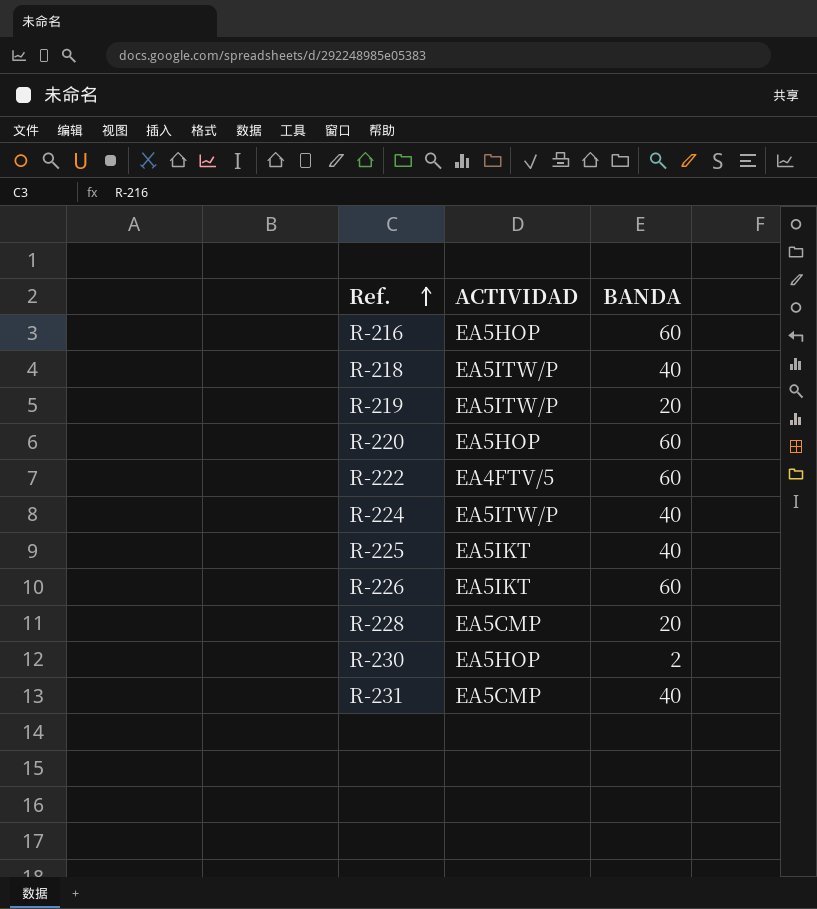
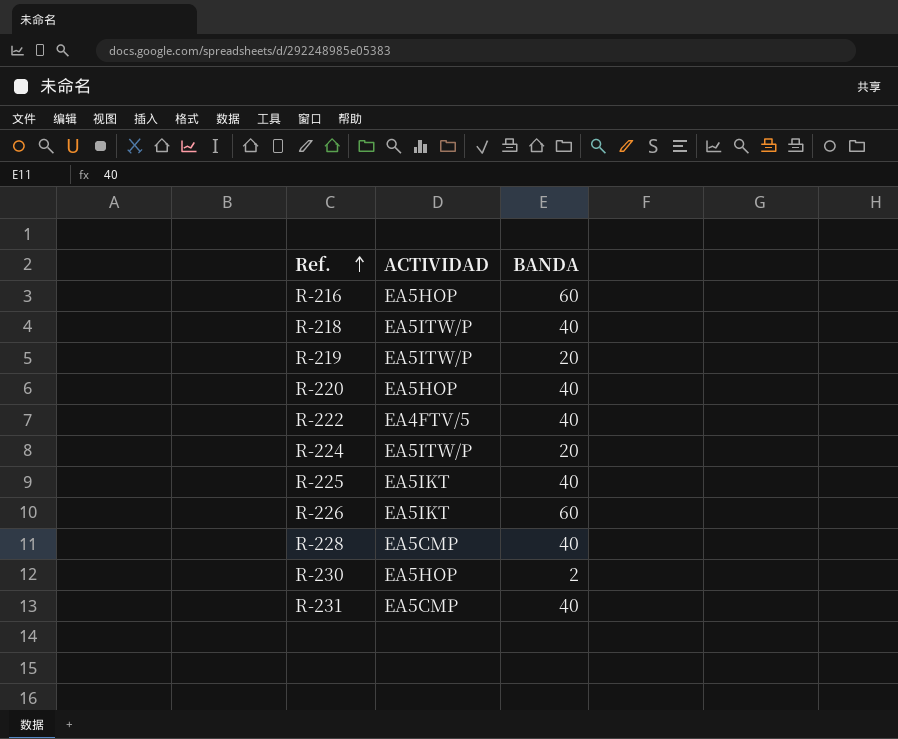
R-220 | BANDA: 60 -> 40
R-222 | BANDA: 60 -> 40
R-224 | BANDA: 40 -> 20
R-228 | BANDA: 20 -> 40

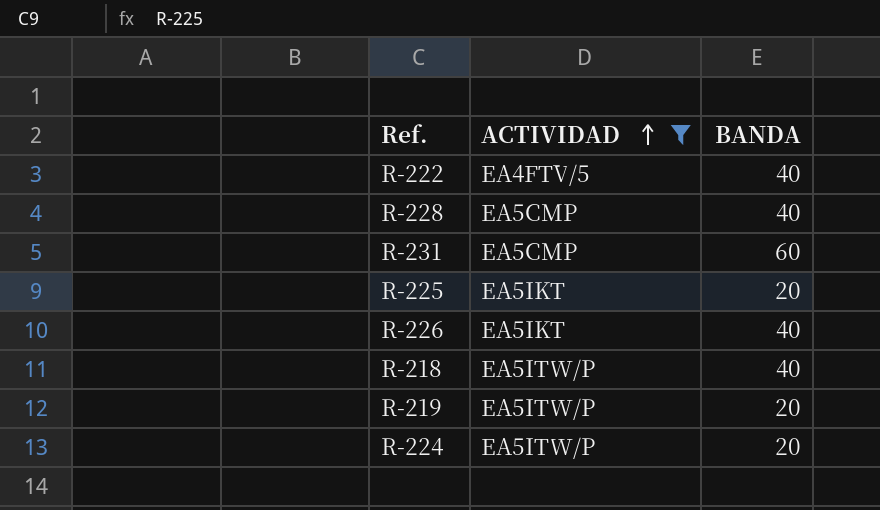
filter: none -> ACTIVIDAD != EA5HOP
row order: Ref. ascending -> ACTIVIDAD ascending
R-231 | BANDA: 40 -> 60
R-225 | BANDA: 40 -> 20
R-226 | BANDA: 60 -> 40

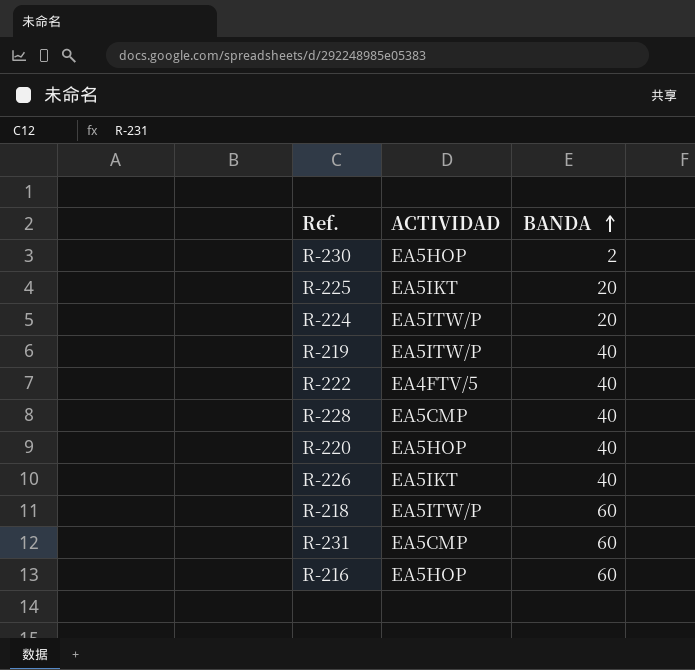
filter: ACTIVIDAD != EA5HOP -> none
row order: ACTIVIDAD ascending -> BANDA ascending
R-219 | BANDA: 20 -> 40
R-218 | BANDA: 40 -> 60

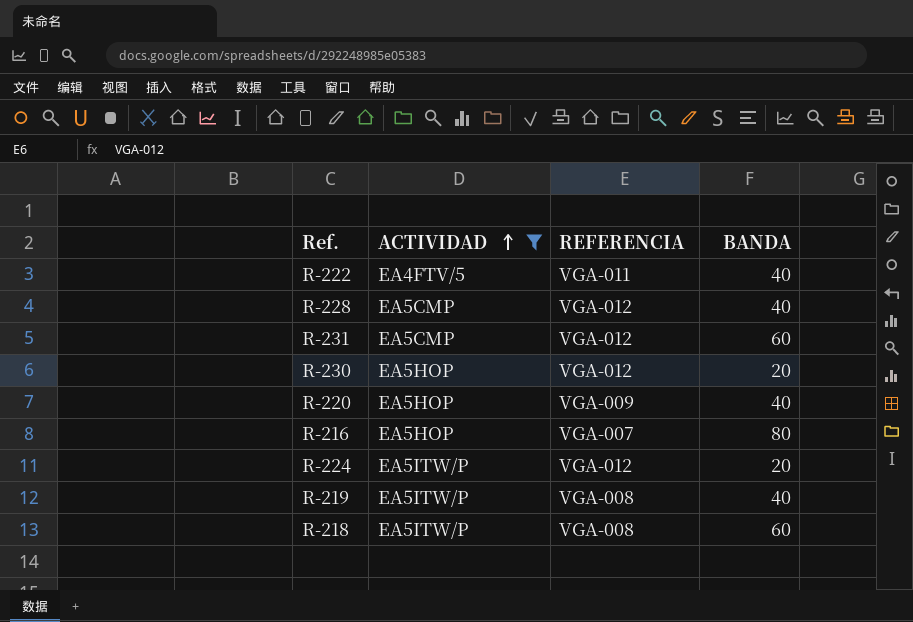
filter: none -> ACTIVIDAD != EA5IKT
row order: BANDA ascending -> ACTIVIDAD ascending
column REFERENCIA | position: none -> 3
R-230 | BANDA: 2 -> 20
R-216 | BANDA: 60 -> 80

